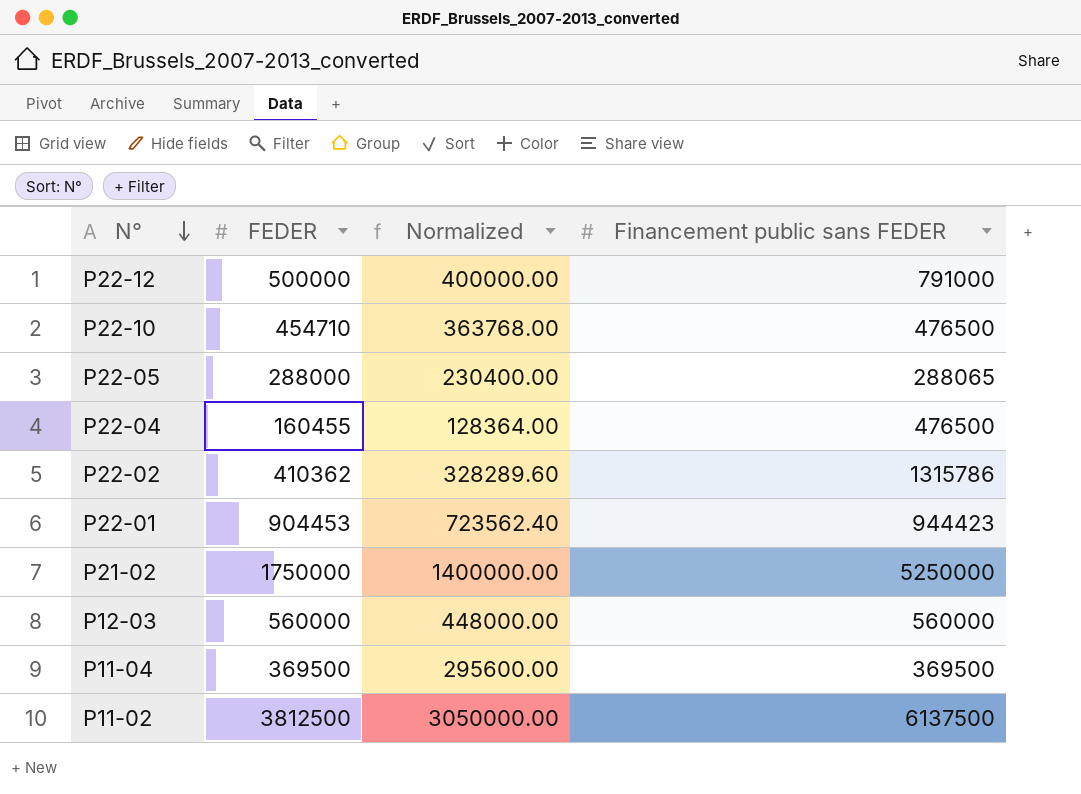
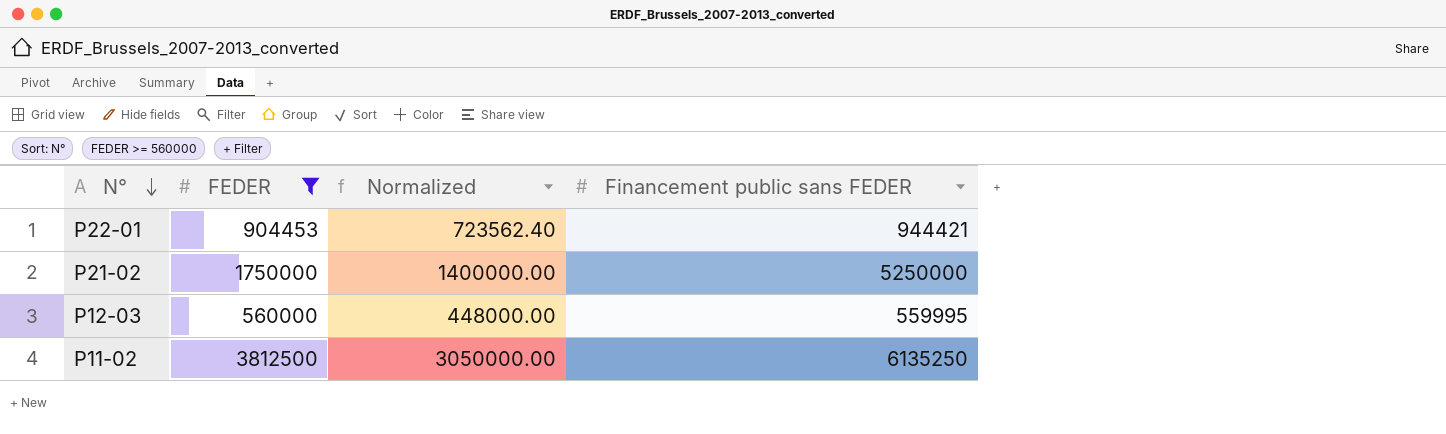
filter: none -> FEDER >= 560000
P22-01 | Financement public sans FEDER: 944423 -> 944421
P12-03 | Financement public sans FEDER: 560000 -> 559995
P11-02 | Financement public sans FEDER: 6137500 -> 6135250

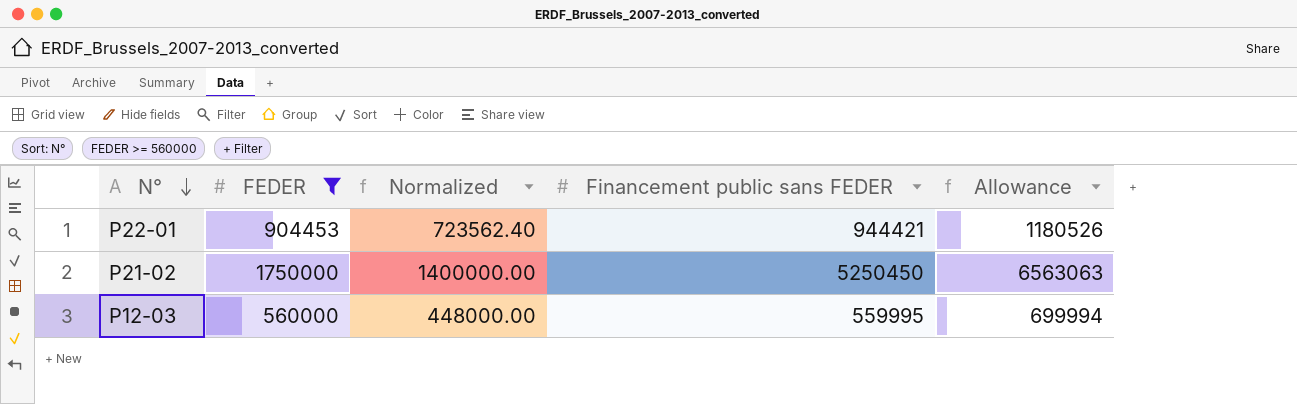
column Allowance | formula: none -> [Financement public sans FEDER] * 1.25
row P11-02: 3812500 | 3050000.00 | 6135250 -> none
P21-02 | Financement public sans FEDER: 5250000 -> 5250450

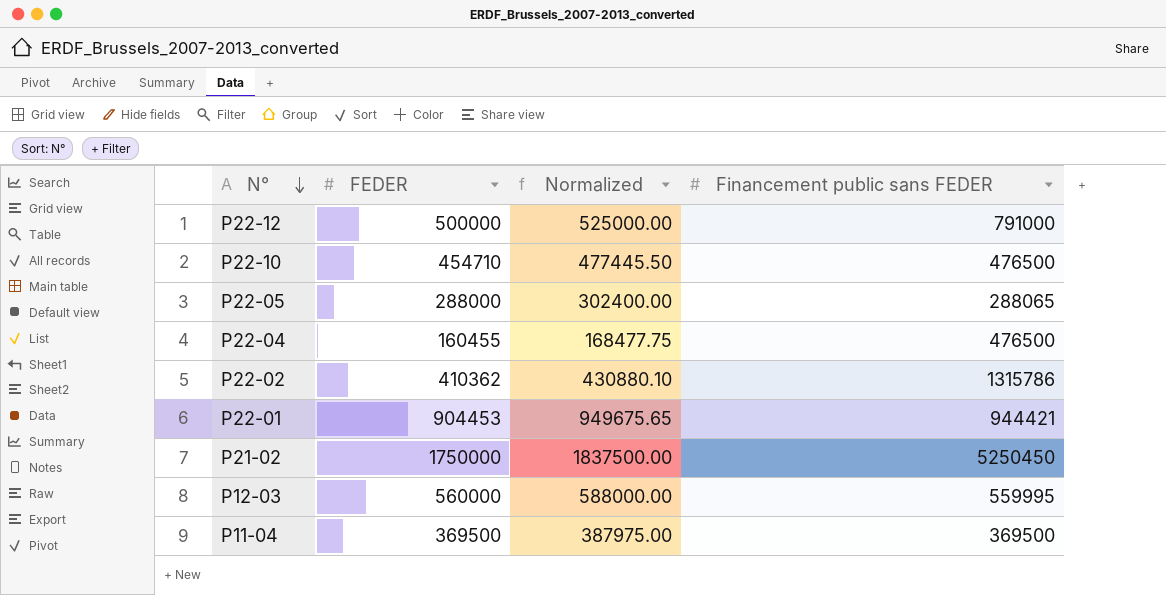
filter: FEDER >= 560000 -> none
column Allowance | formula: [Financement public sans FEDER] * 1.25 -> none
column Normalized | formula: [FEDER] * 0.8 -> [FEDER] * 1.05

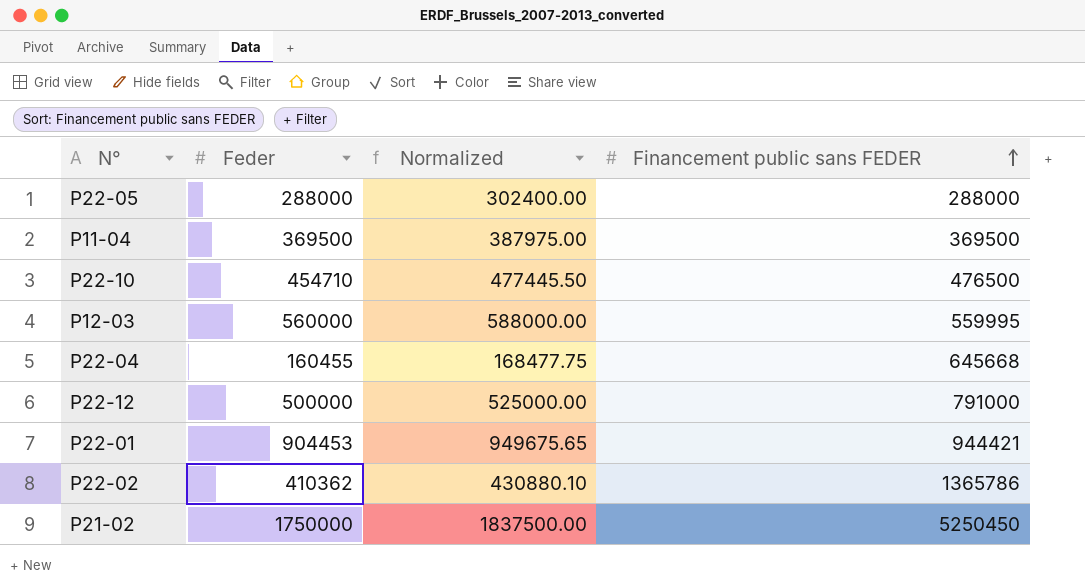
row order: N° descending -> Financement public sans FEDER ascending
column name: FEDER -> Feder
P22-05 | Financement public sans FEDER: 288065 -> 288000
P22-04 | Financement public sans FEDER: 476500 -> 645668
P22-02 | Financement public sans FEDER: 1315786 -> 1365786

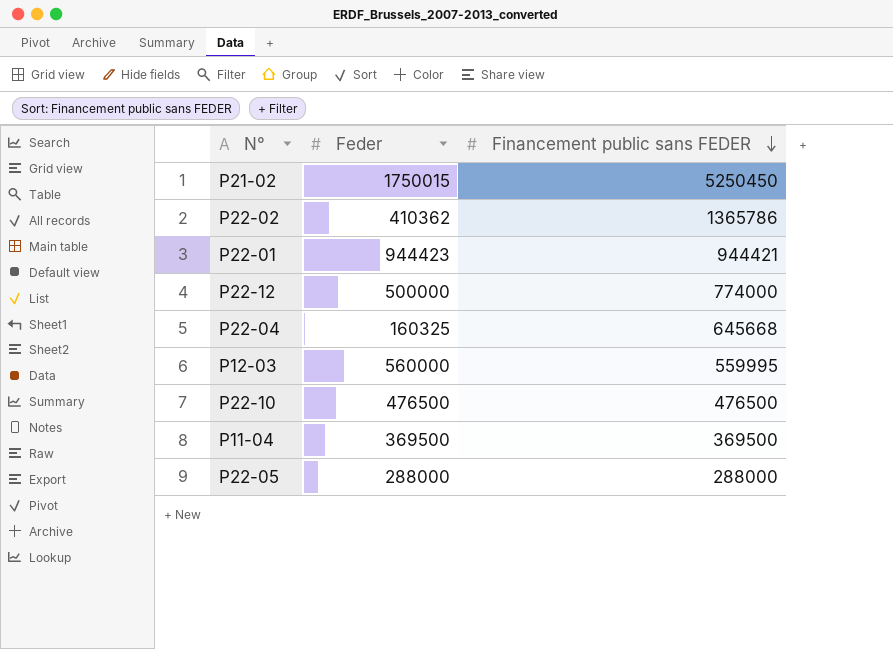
row order: Financement public sans FEDER ascending -> Financement public sans FEDER descending
column Normalized | formula: [Feder] * 1.05 -> none
P21-02 | Feder: 1750000 -> 1750015
P22-01 | Feder: 904453 -> 944423
P22-12 | Financement public sans FEDER: 791000 -> 774000
P22-04 | Feder: 160455 -> 160325
P22-10 | Feder: 454710 -> 476500

